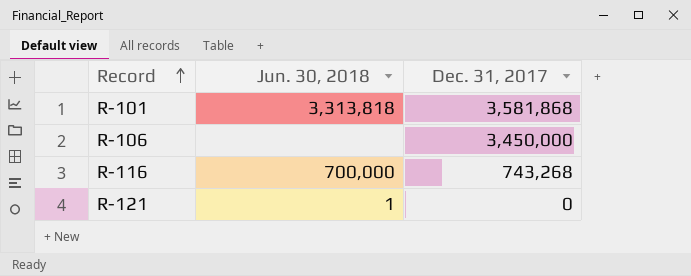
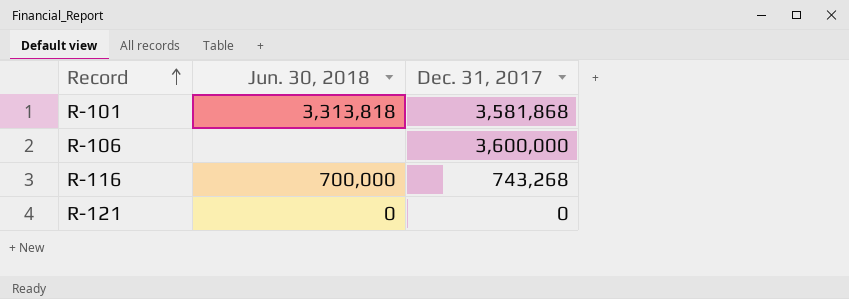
R-106 | Dec. 31, 2017: 3,450,000 -> 3,600,000
R-121 | Jun. 30, 2018: 1 -> 0

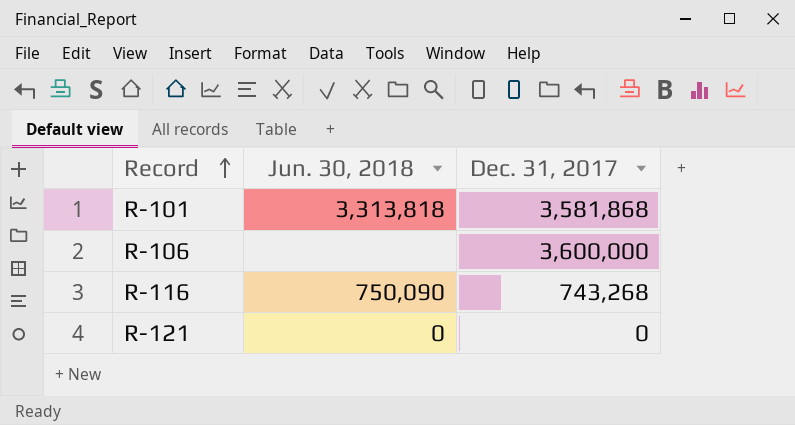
R-116 | Jun. 30, 2018: 700,000 -> 750,090

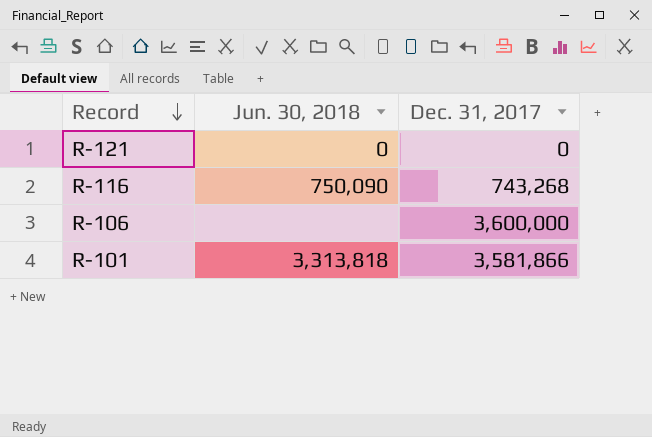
row order: Record ascending -> Record descending
R-101 | Dec. 31, 2017: 3,581,868 -> 3,581,866

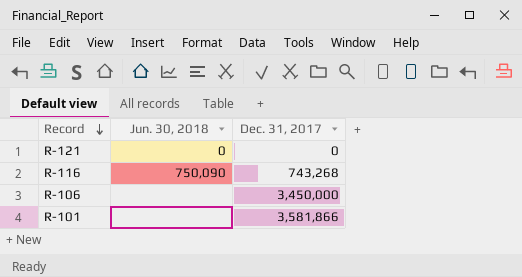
R-106 | Dec. 31, 2017: 3,600,000 -> 3,450,000
R-101 | Jun. 30, 2018: 3,313,818 -> none

